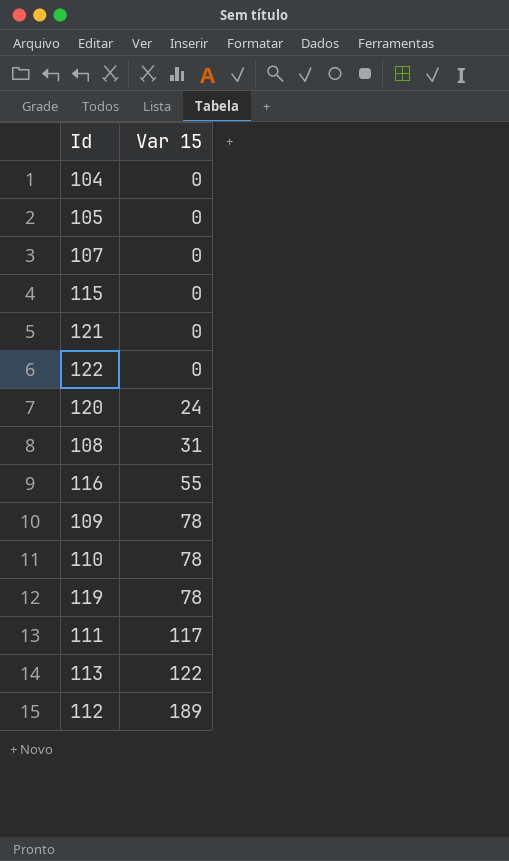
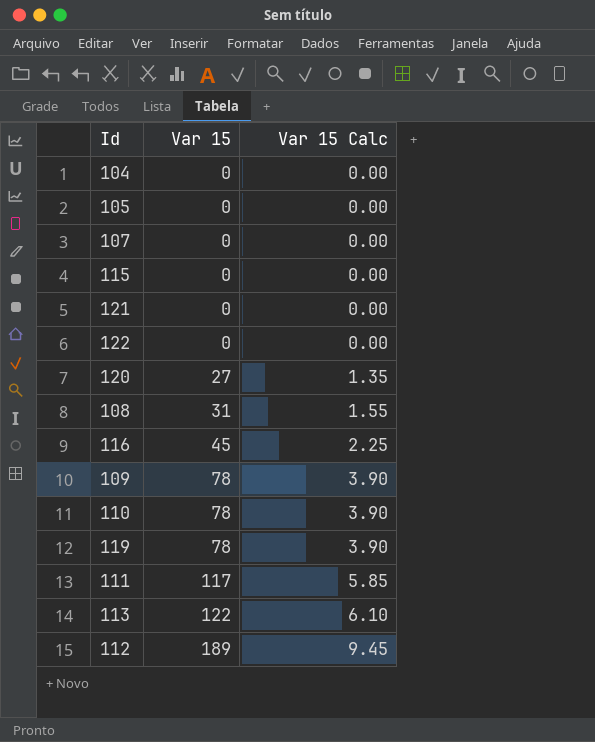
column Var 15 Calc | formula: none -> [Var 15] * 0.05
120 | Var 15: 24 -> 27
116 | Var 15: 55 -> 45

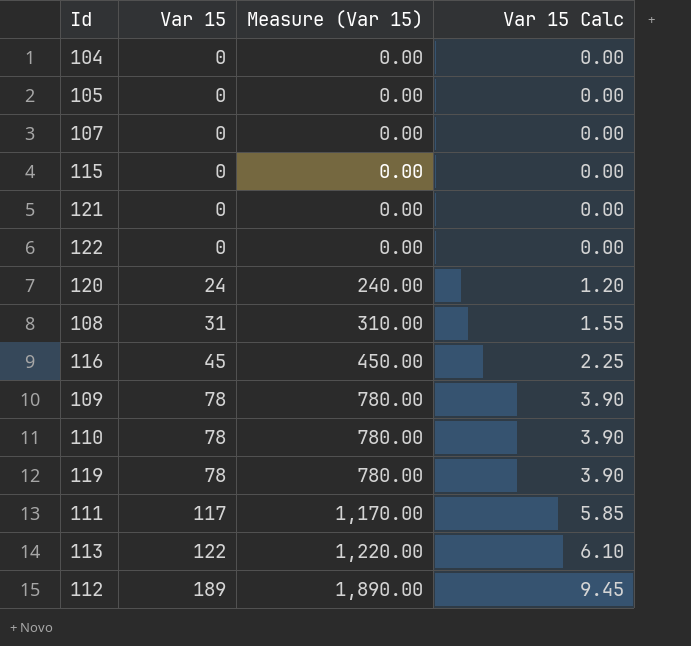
column Measure (Var 15) | formula: none -> [Var 15] * 10
120 | Var 15: 27 -> 24
120 | Var 15 Calc: 1.35 -> 1.20

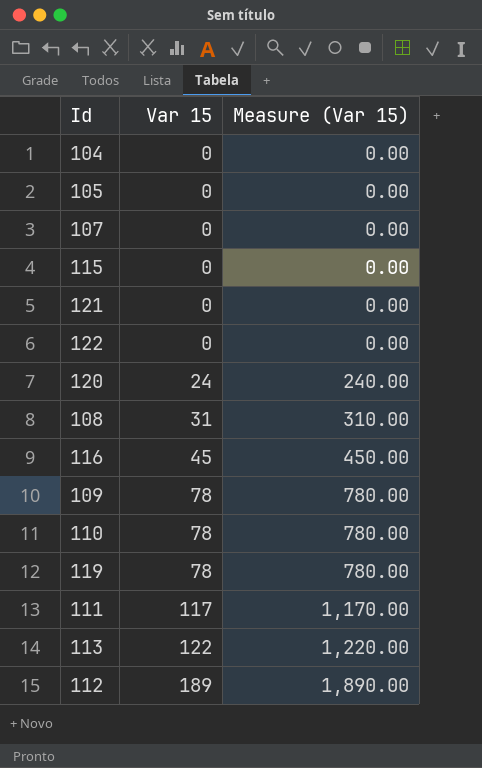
column Var 15 Calc | formula: [Var 15] * 0.05 -> none

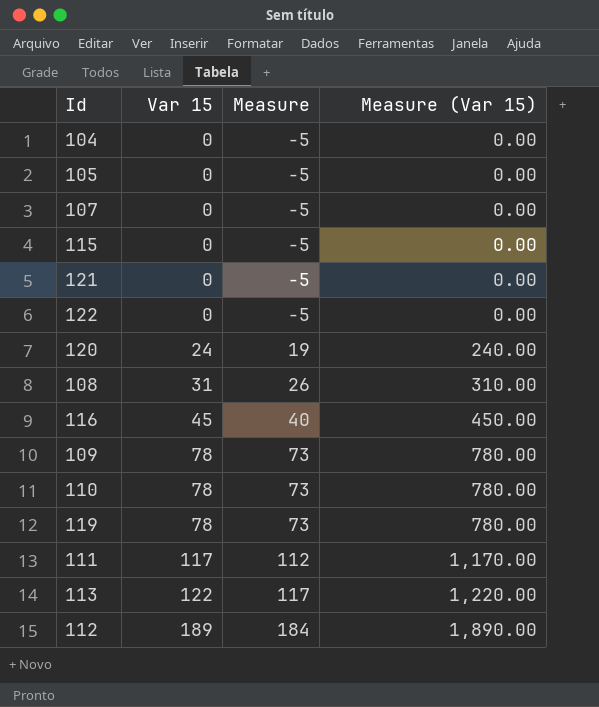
column Measure | formula: none -> [Var 15] - 5

